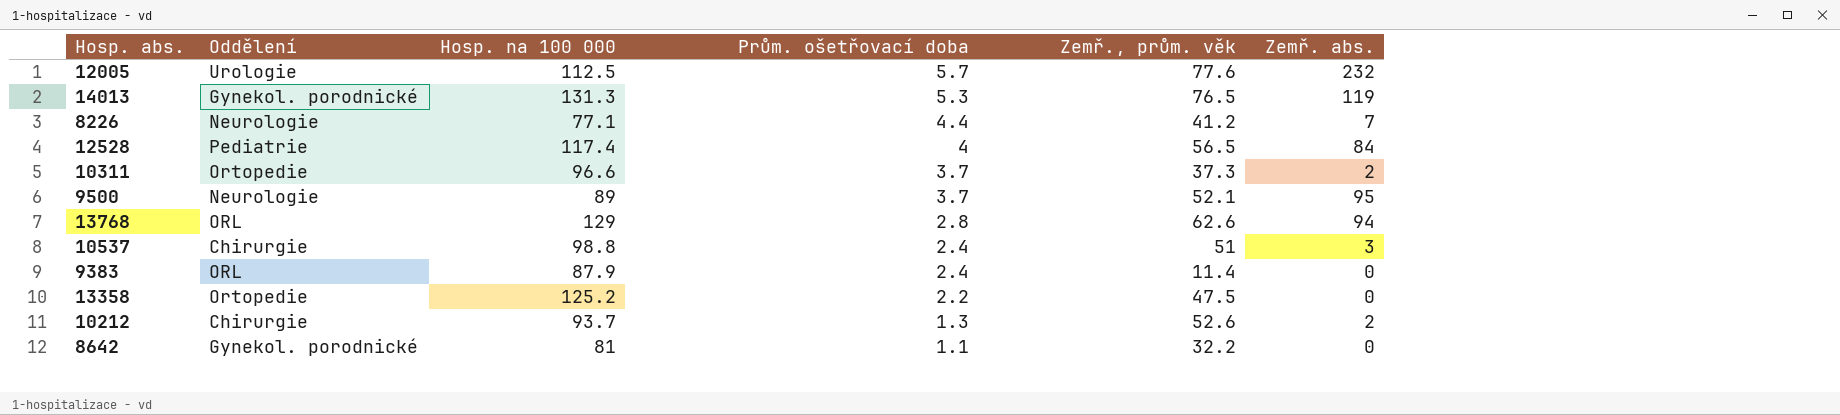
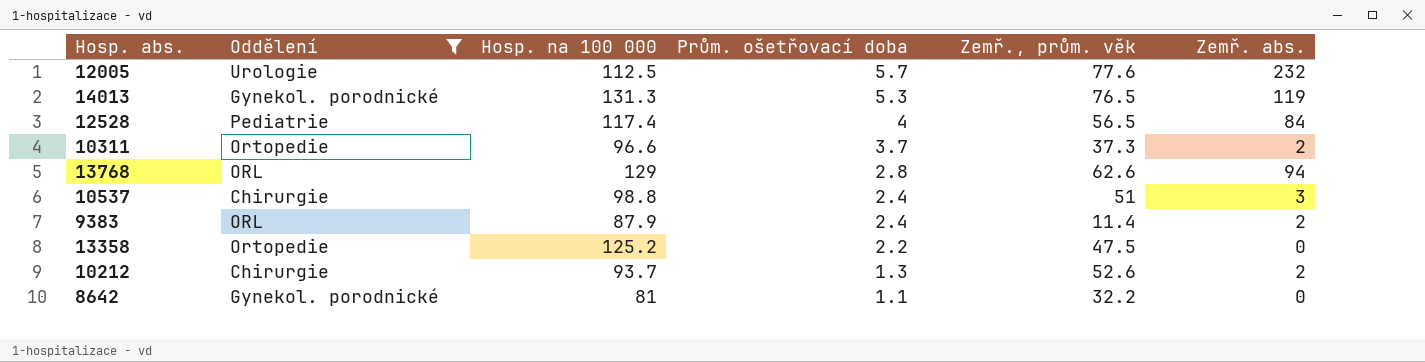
filter: none -> Oddělení != Neurologie
9383 | Zemř. abs.: 0 -> 2

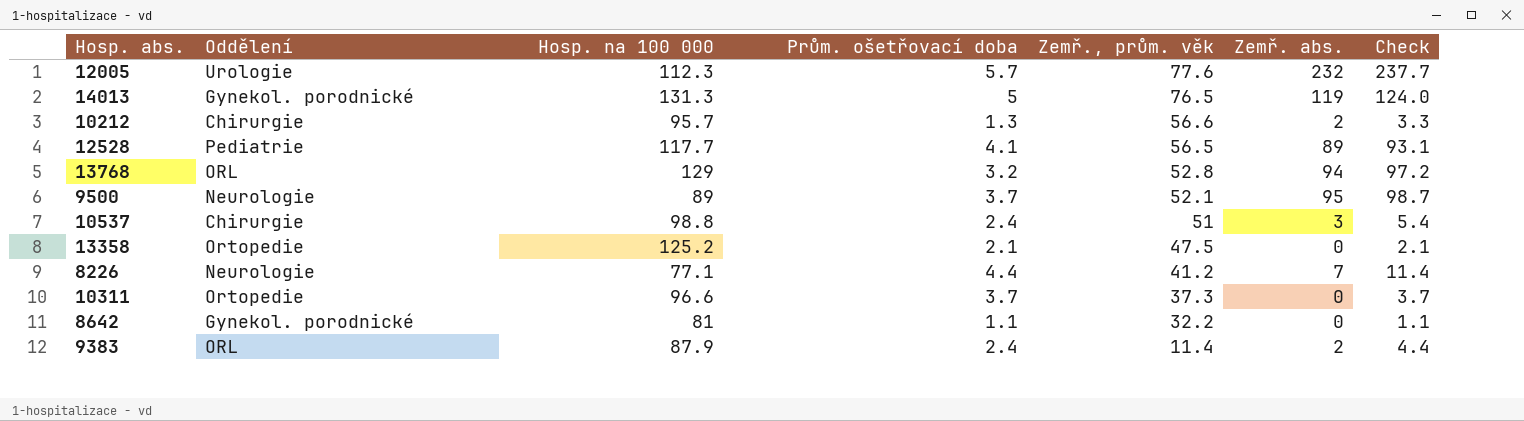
filter: Oddělení != Neurologie -> none
row order: Prům. ošetřovací doba descending -> Zemř., prům. věk descending
column Check | formula: none -> [Prům. ošetřovací doba] + [Zemř. abs.]
12005 | Hosp. na 100 000: 112.5 -> 112.3
14013 | Prům. ošetřovací doba: 5.3 -> 5
10212 | Hosp. na 100 000: 93.7 -> 95.7
10212 | Zemř., prům. věk: 52.6 -> 56.6
12528 | Hosp. na 100 000: 117.4 -> 117.7
12528 | Prům. ošetřovací doba: 4 -> 4.1
12528 | Zemř. abs.: 84 -> 89
13768 | Prům. ošetřovací doba: 2.8 -> 3.2
13768 | Zemř., prům. věk: 62.6 -> 52.8
13358 | Prům. ošetřovací doba: 2.2 -> 2.1
10311 | Zemř. abs.: 2 -> 0

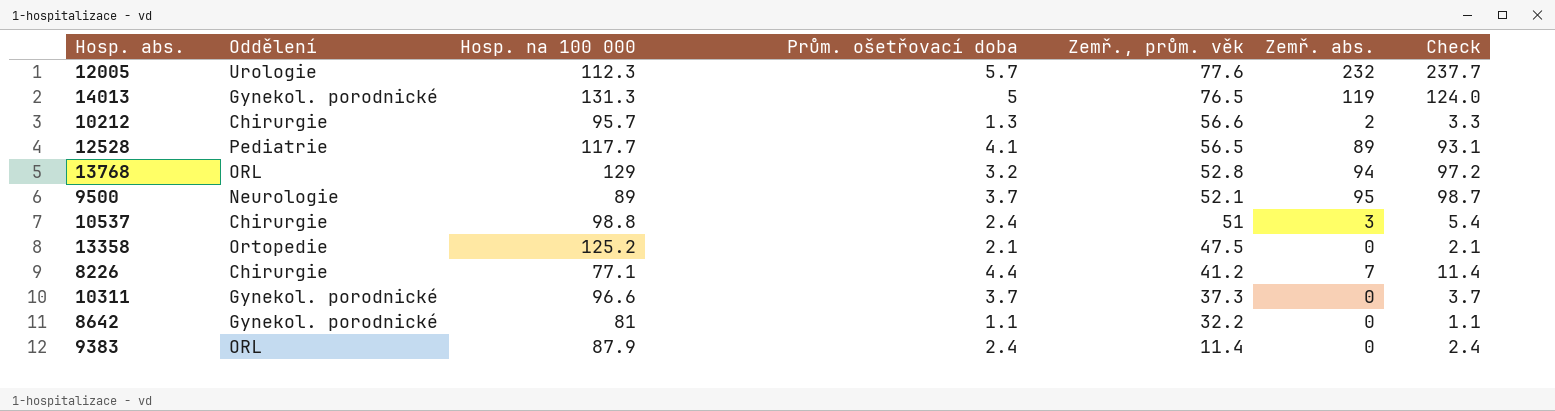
8226 | Oddělení: Neurologie -> Chirurgie
10311 | Oddělení: Ortopedie -> Gynekol. porodnické
9383 | Zemř. abs.: 2 -> 0
9383 | Check: 4.4 -> 2.4

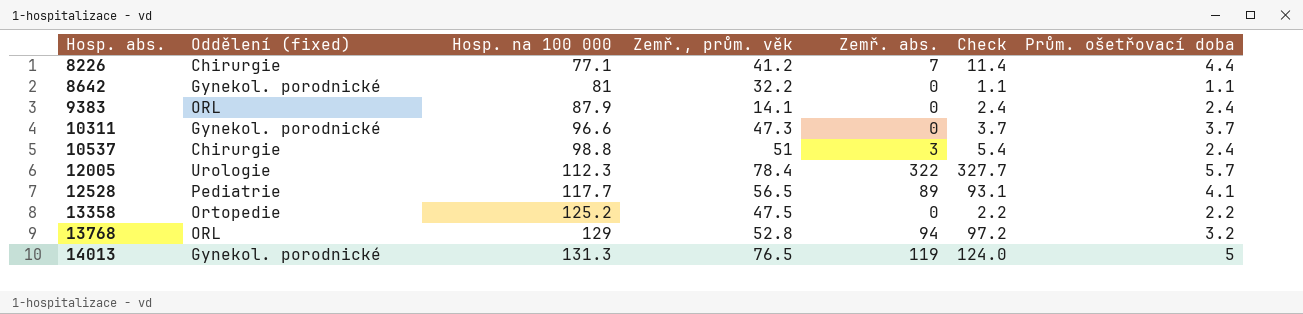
row order: Zemř., prům. věk descending -> Hosp. abs. ascending
column name: Oddělení -> Oddělení (fixed)
column Prům. ošetřovací doba | position: 4 -> 7
row 10212: Chirurgie | 95.7 | 1.3 | 56.6 | 2 | 3.3 -> none
row 9500: Neurologie | 89 | 3.7 | 52.1 | 95 | 98.7 -> none
9383 | Zemř., prům. věk: 11.4 -> 14.1
10311 | Zemř., prům. věk: 37.3 -> 47.3
12005 | Zemř., prům. věk: 77.6 -> 78.4
12005 | Zemř. abs.: 232 -> 322
12005 | Check: 237.7 -> 327.7
13358 | Check: 2.1 -> 2.2
13358 | Prům. ošetřovací doba: 2.1 -> 2.2

